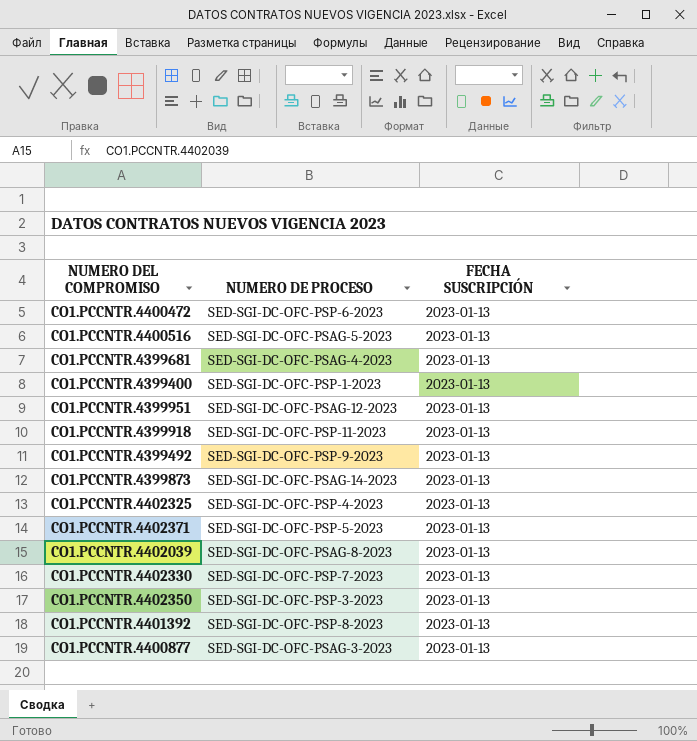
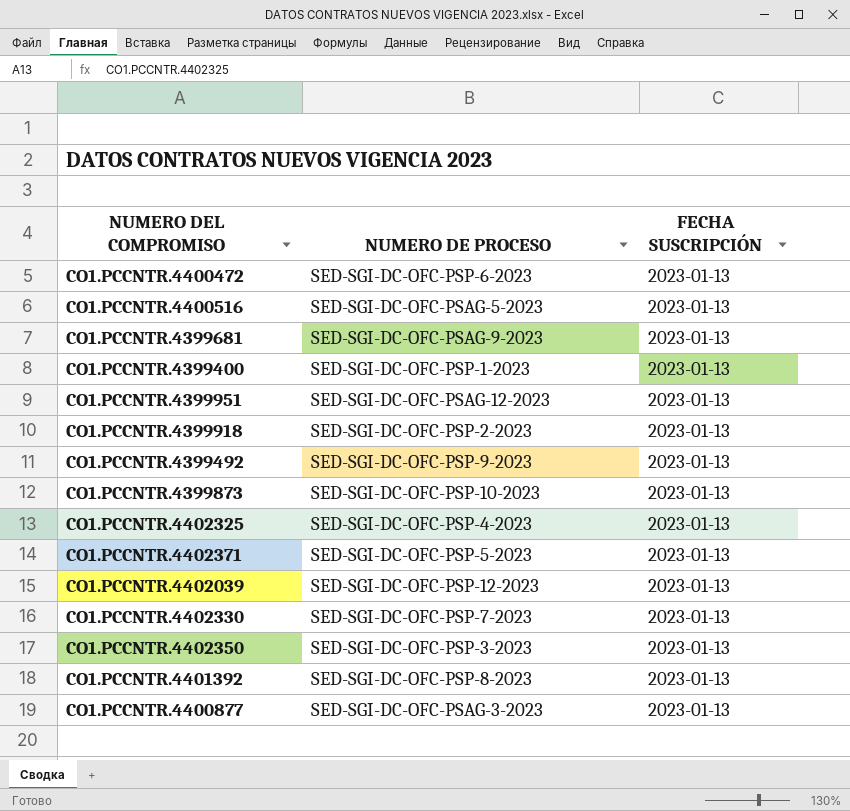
CO1.PCCNTR.4399681 | NUMERO DE PROCESO: SED-SGI-DC-OFC-PSAG-4-2023 -> SED-SGI-DC-OFC-PSAG-9-2023
CO1.PCCNTR.4399918 | NUMERO DE PROCESO: SED-SGI-DC-OFC-PSP-11-2023 -> SED-SGI-DC-OFC-PSP-2-2023
CO1.PCCNTR.4399873 | NUMERO DE PROCESO: SED-SGI-DC-OFC-PSAG-14-2023 -> SED-SGI-DC-OFC-PSP-10-2023
CO1.PCCNTR.4402039 | NUMERO DE PROCESO: SED-SGI-DC-OFC-PSAG-8-2023 -> SED-SGI-DC-OFC-PSP-12-2023

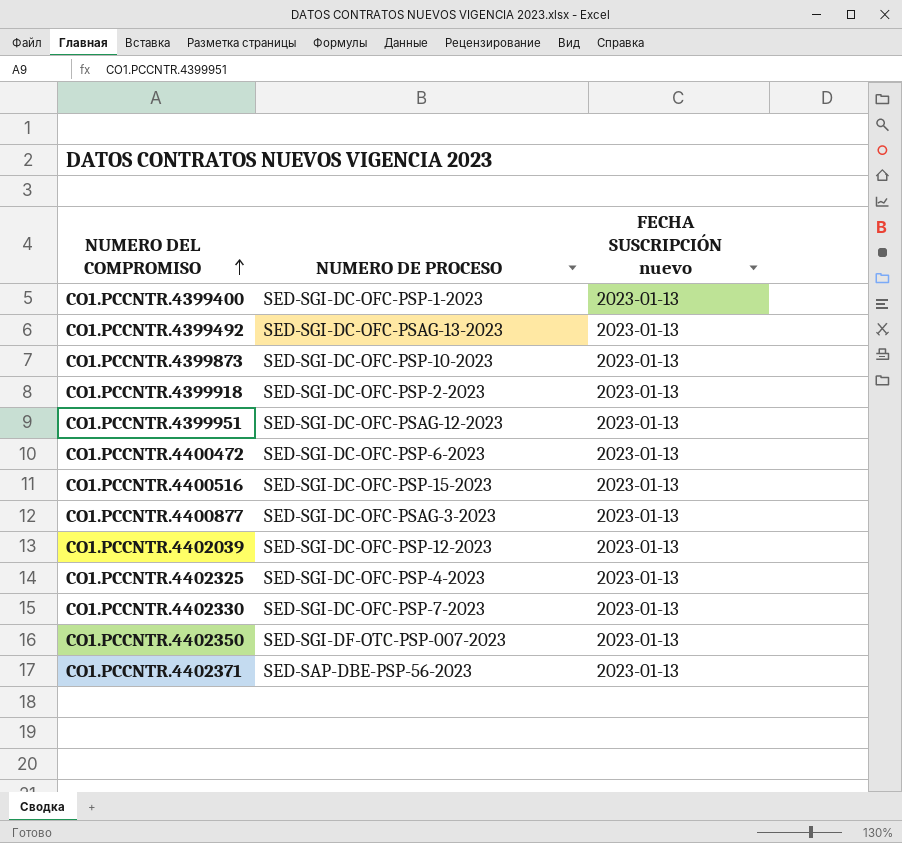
row order: none -> NUMERO DEL COMPROMISO ascending
column name: FECHA SUSCRIPCIÓN -> FECHA SUSCRIPCIÓN nuevo
row CO1.PCCNTR.4399681: SED-SGI-DC-OFC-PSAG-9-2023 | 2023-01-13 -> none
row CO1.PCCNTR.4401392: SED-SGI-DC-OFC-PSP-8-2023 | 2023-01-13 -> none
CO1.PCCNTR.4399492 | NUMERO DE PROCESO: SED-SGI-DC-OFC-PSP-9-2023 -> SED-SGI-DC-OFC-PSAG-13-2023
CO1.PCCNTR.4400516 | NUMERO DE PROCESO: SED-SGI-DC-OFC-PSAG-5-2023 -> SED-SGI-DC-OFC-PSP-15-2023
CO1.PCCNTR.4402350 | NUMERO DE PROCESO: SED-SGI-DC-OFC-PSP-3-2023 -> SED-SGI-DF-OTC-PSP-007-2023
CO1.PCCNTR.4402371 | NUMERO DE PROCESO: SED-SGI-DC-OFC-PSP-5-2023 -> SED-SAP-DBE-PSP-56-2023

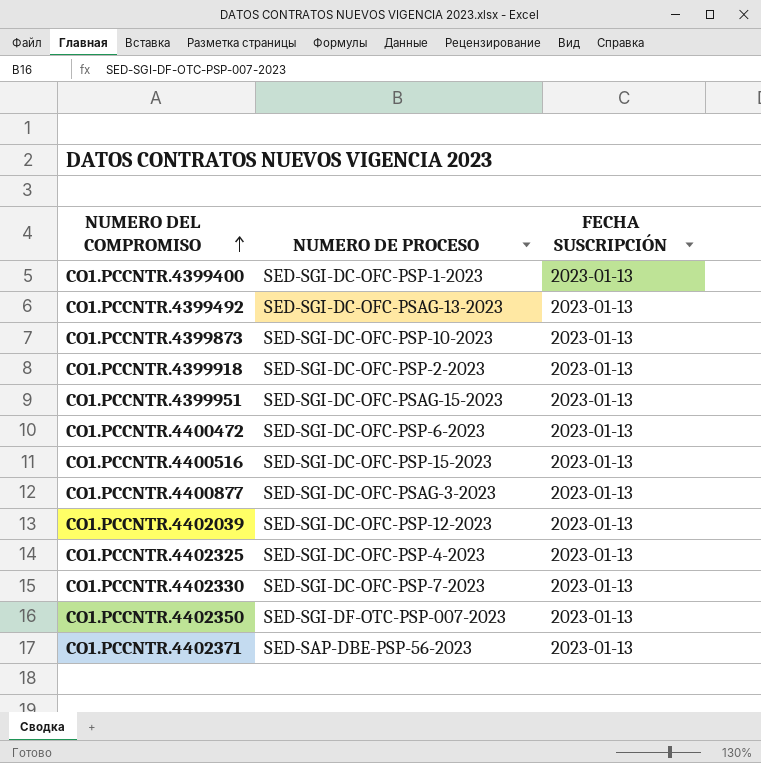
column name: FECHA SUSCRIPCIÓN nuevo -> FECHA SUSCRIPCIÓN
CO1.PCCNTR.4399951 | NUMERO DE PROCESO: SED-SGI-DC-OFC-PSAG-12-2023 -> SED-SGI-DC-OFC-PSAG-15-2023

